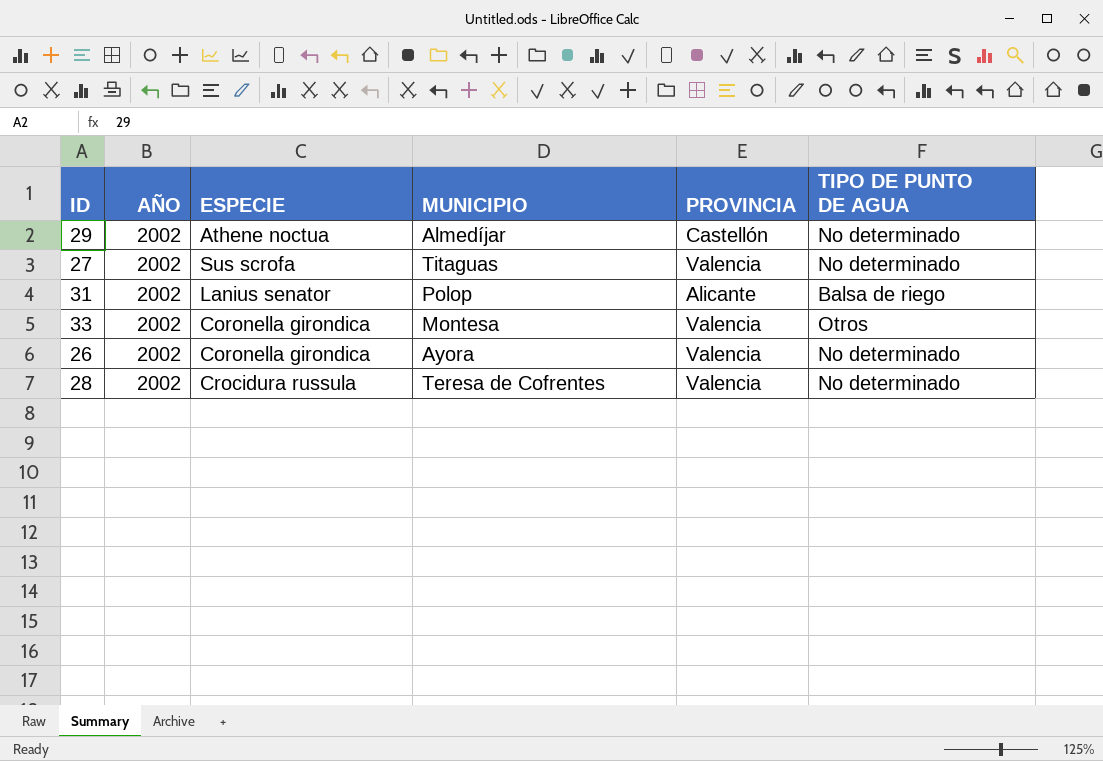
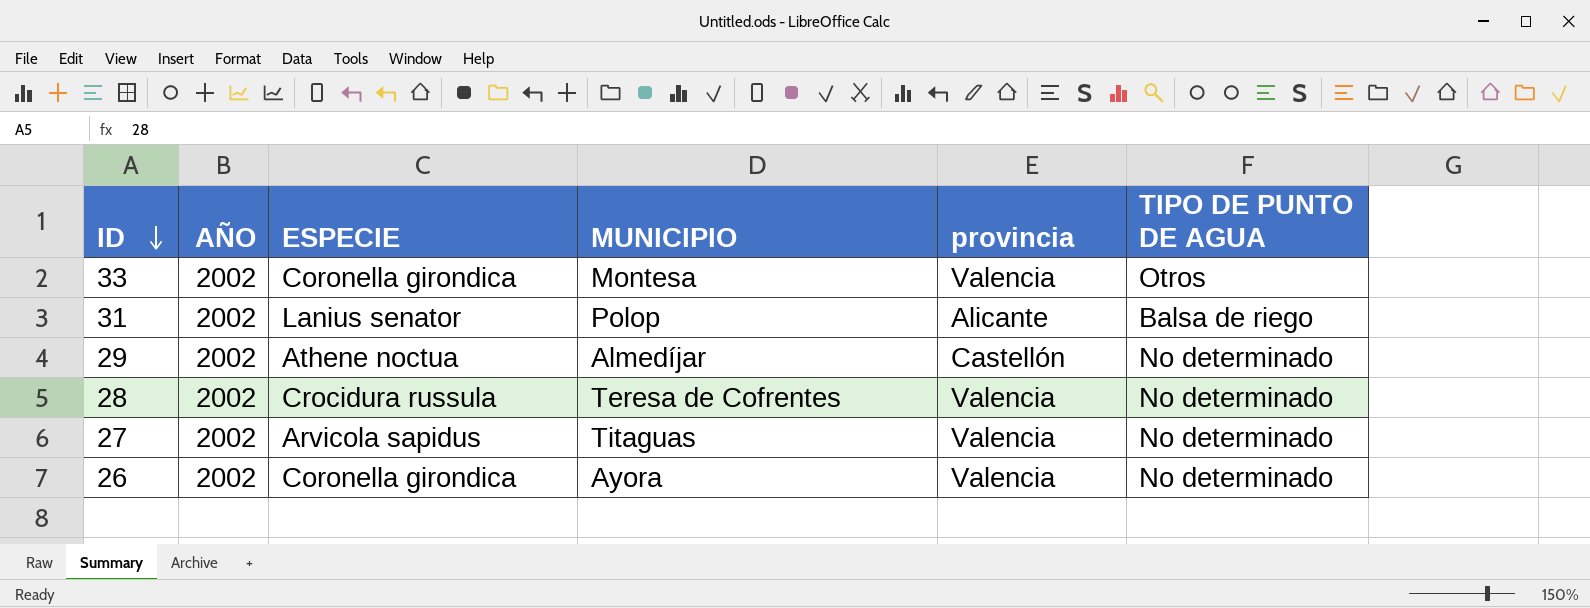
row order: none -> ID descending
column name: PROVINCIA -> provincia
27 | ESPECIE: Sus scrofa -> Arvicola sapidus

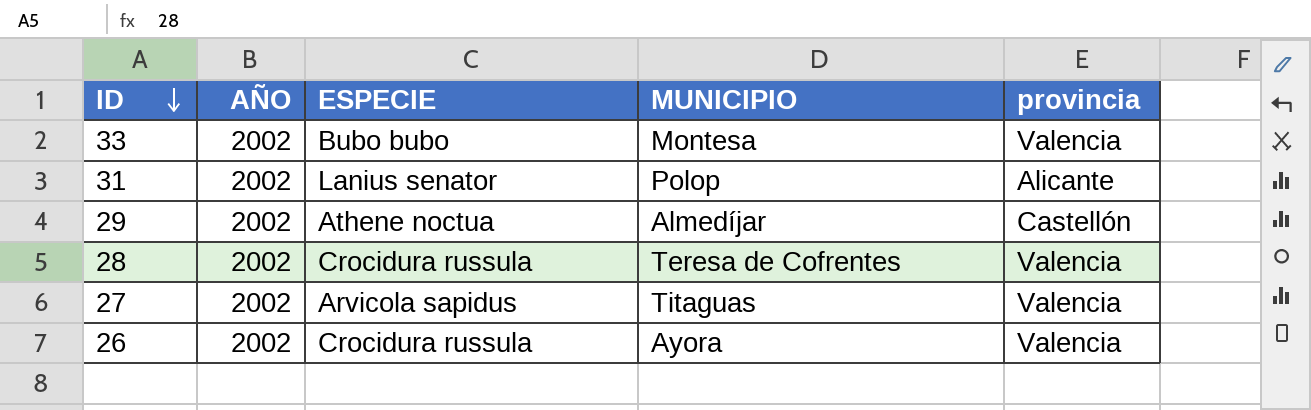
column TIPO DE PUNTO DE AGUA | position: 6 -> none
33 | ESPECIE: Coronella girondica -> Bubo bubo
26 | ESPECIE: Coronella girondica -> Crocidura russula

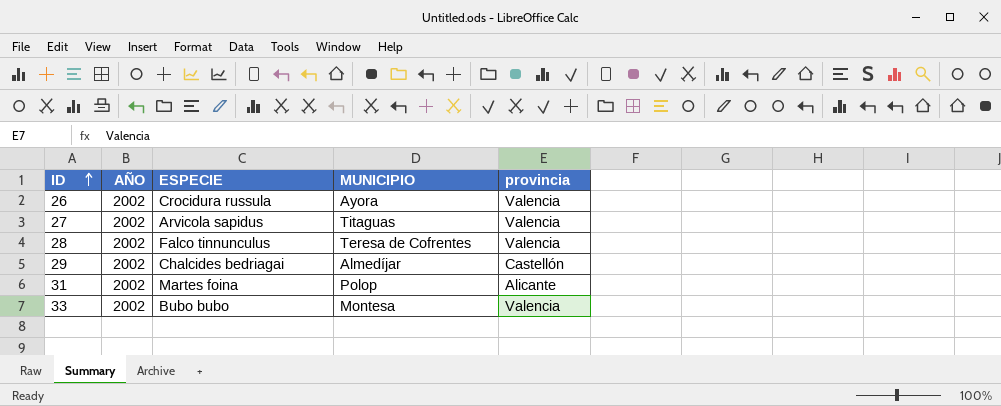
row order: ID descending -> ID ascending
28 | ESPECIE: Crocidura russula -> Falco tinnunculus
29 | ESPECIE: Athene noctua -> Chalcides bedriagai
31 | ESPECIE: Lanius senator -> Martes foina

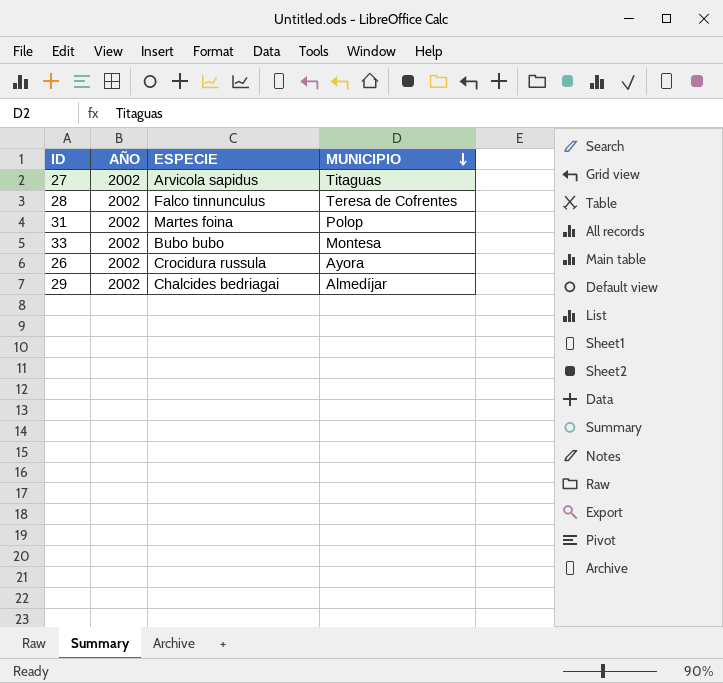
row order: ID ascending -> MUNICIPIO descending
column provincia | position: 5 -> none

